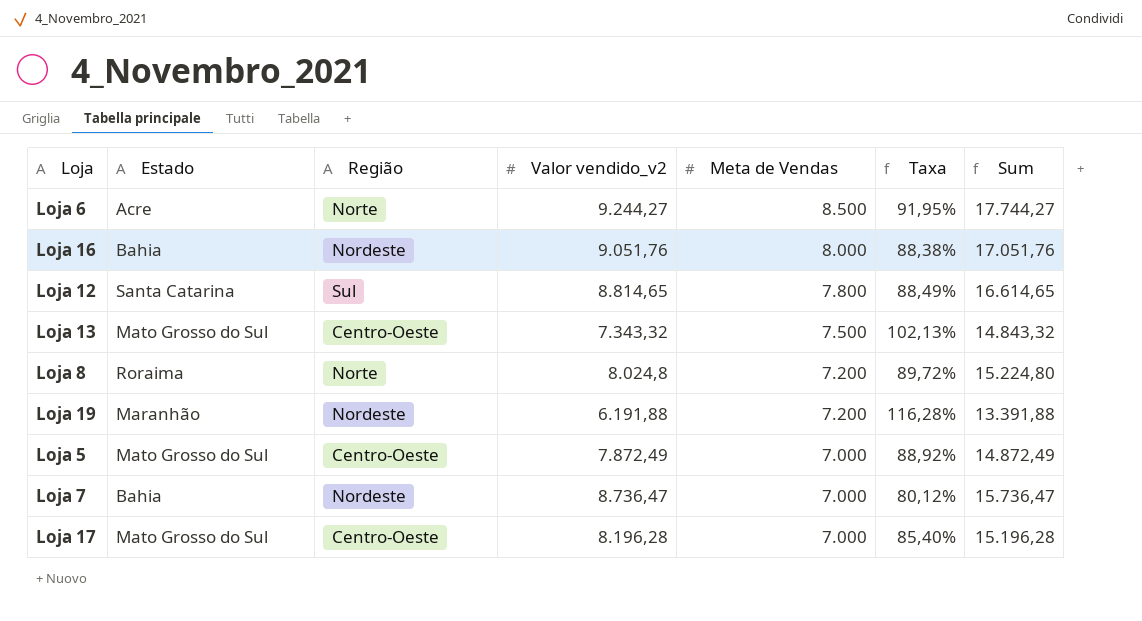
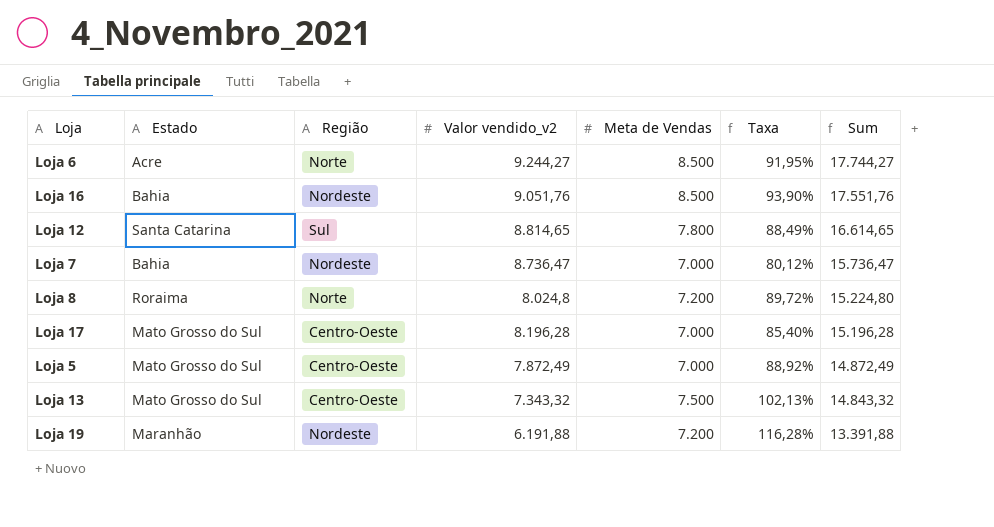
row order: Meta de Vendas descending -> Sum descending
Loja 16 | Meta de Vendas: 8.000 -> 8.500
Loja 16 | Taxa: 88,38% -> 93,90%
Loja 16 | Sum: 17.051,76 -> 17.551,76

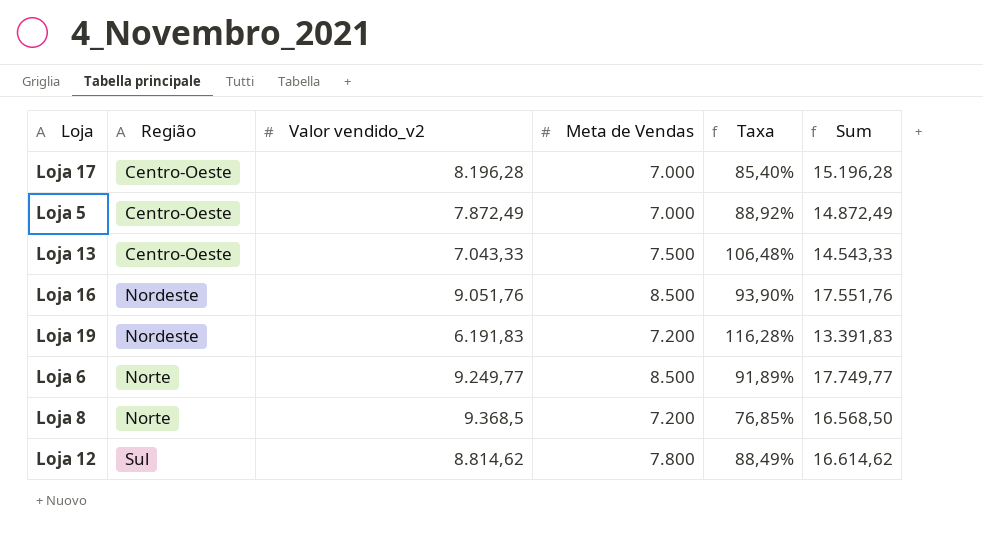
row order: Sum descending -> Região ascending
column Estado | position: 2 -> none
row Loja 7: Bahia | Nordeste | 8.736,47 | 7.000 | 80,12% | 15.736,47 -> none
Loja 13 | Valor vendido_v2: 7.343,32 -> 7.043,33
Loja 13 | Taxa: 102,13% -> 106,48%
Loja 13 | Sum: 14.843,32 -> 14.543,33
Loja 19 | Valor vendido_v2: 6.191,88 -> 6.191,83
Loja 19 | Sum: 13.391,88 -> 13.391,83
Loja 6 | Valor vendido_v2: 9.244,27 -> 9.249,77
Loja 6 | Taxa: 91,95% -> 91,89%
Loja 6 | Sum: 17.744,27 -> 17.749,77
Loja 8 | Valor vendido_v2: 8.024,8 -> 9.368,5
Loja 8 | Taxa: 89,72% -> 76,85%
Loja 8 | Sum: 15.224,80 -> 16.568,50
Loja 12 | Valor vendido_v2: 8.814,65 -> 8.814,62
Loja 12 | Sum: 16.614,65 -> 16.614,62

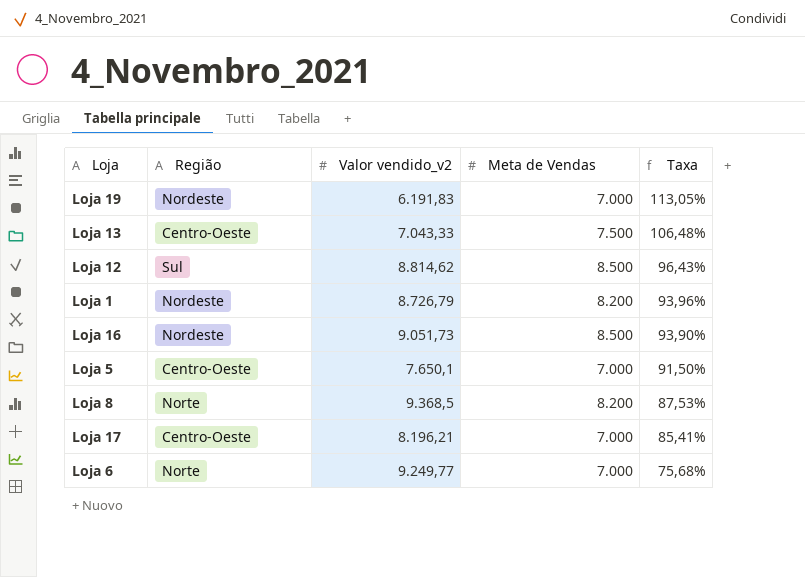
row order: Região ascending -> Taxa descending
column Sum | formula: [Valor vendido_v2] + [Meta de Vendas] -> none
Loja 19 | Meta de Vendas: 7.200 -> 7.000
Loja 19 | Taxa: 116,28% -> 113,05%
Loja 12 | Meta de Vendas: 7.800 -> 8.500
Loja 12 | Taxa: 88,49% -> 96,43%
row Loja 1: none -> Nordeste | 8.726,79 | 8.200 | 93,96%
Loja 16 | Valor vendido_v2: 9.051,76 -> 9.051,73
Loja 5 | Valor vendido_v2: 7.872,49 -> 7.650,1
Loja 5 | Taxa: 88,92% -> 91,50%
Loja 8 | Meta de Vendas: 7.200 -> 8.200
Loja 8 | Taxa: 76,85% -> 87,53%
Loja 17 | Valor vendido_v2: 8.196,28 -> 8.196,21
Loja 17 | Taxa: 85,40% -> 85,41%
Loja 6 | Meta de Vendas: 8.500 -> 7.000
Loja 6 | Taxa: 91,89% -> 75,68%

